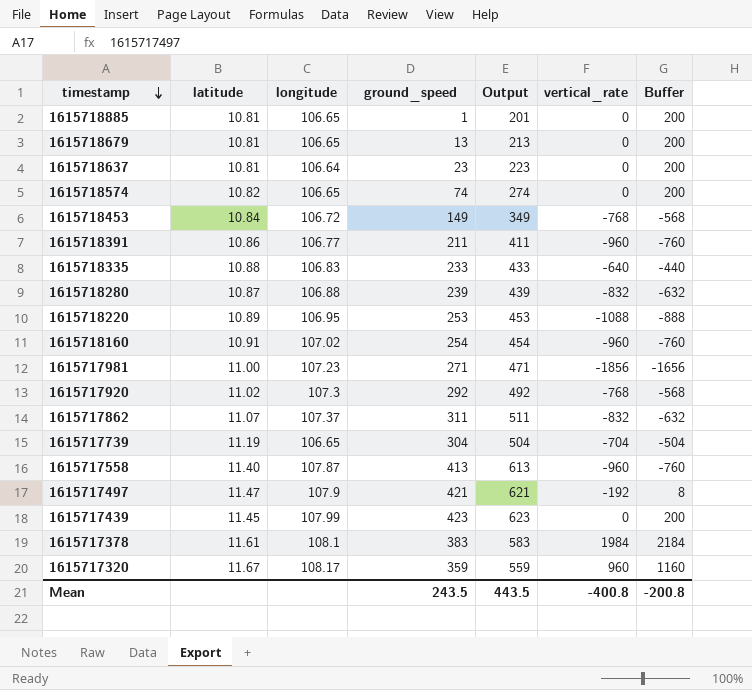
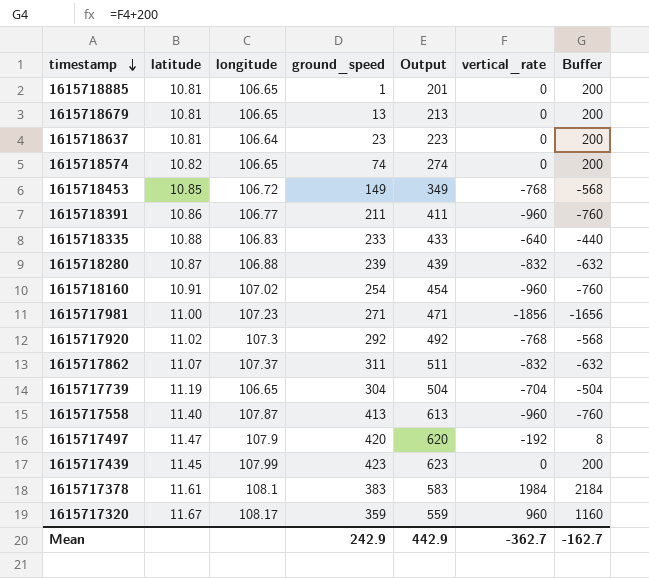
row 1615718220: 10.89 | 106.95 | 253 | 453 | -1088 | -888 -> none
1615718453 | latitude: 10.84 -> 10.85
1615717497 | ground_speed: 421 -> 420
1615717497 | Output: 621 -> 620
Mean | ground_speed: 243.5 -> 242.9
Mean | Output: 443.5 -> 442.9
Mean | vertical_rate: -400.8 -> -362.7
Mean | Buffer: -200.8 -> -162.7

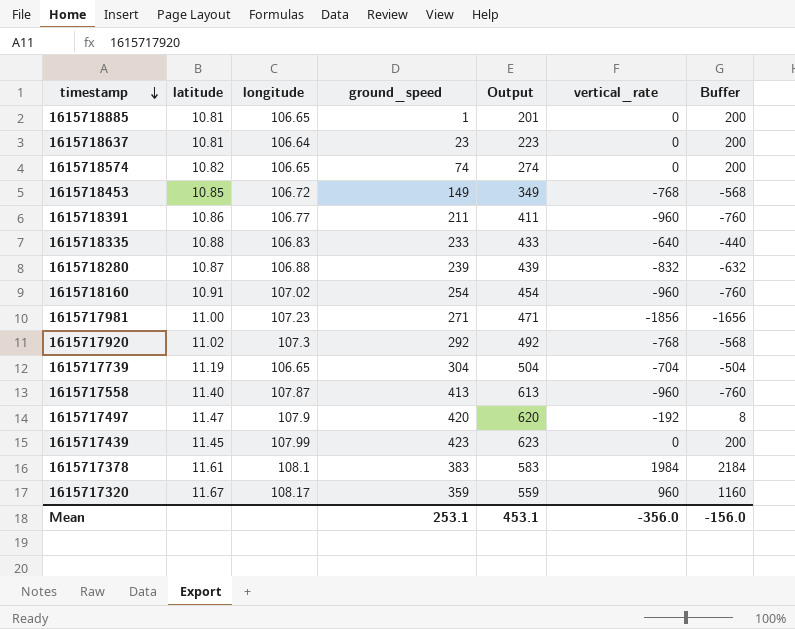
row 1615718679: 10.81 | 106.65 | 13 | 213 | 0 | 200 -> none
row 1615717862: 11.07 | 107.37 | 311 | 511 | -832 | -632 -> none
Mean | ground_speed: 242.9 -> 253.1
Mean | Output: 442.9 -> 453.1
Mean | vertical_rate: -362.7 -> -356.0
Mean | Buffer: -162.7 -> -156.0

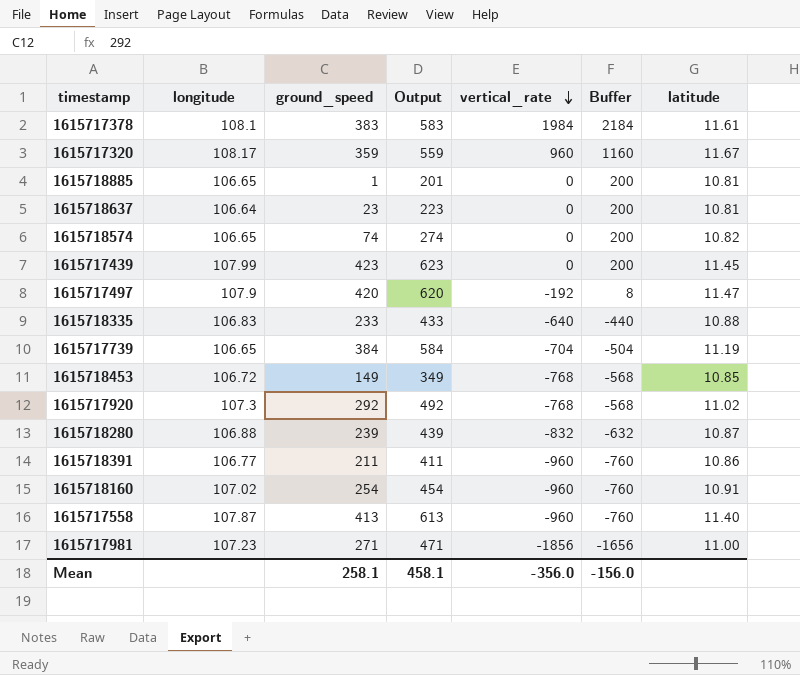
row order: timestamp descending -> vertical_rate descending
column latitude | position: 2 -> 7
1615717739 | ground_speed: 304 -> 384
1615717739 | Output: 504 -> 584
Mean | ground_speed: 253.1 -> 258.1
Mean | Output: 453.1 -> 458.1

